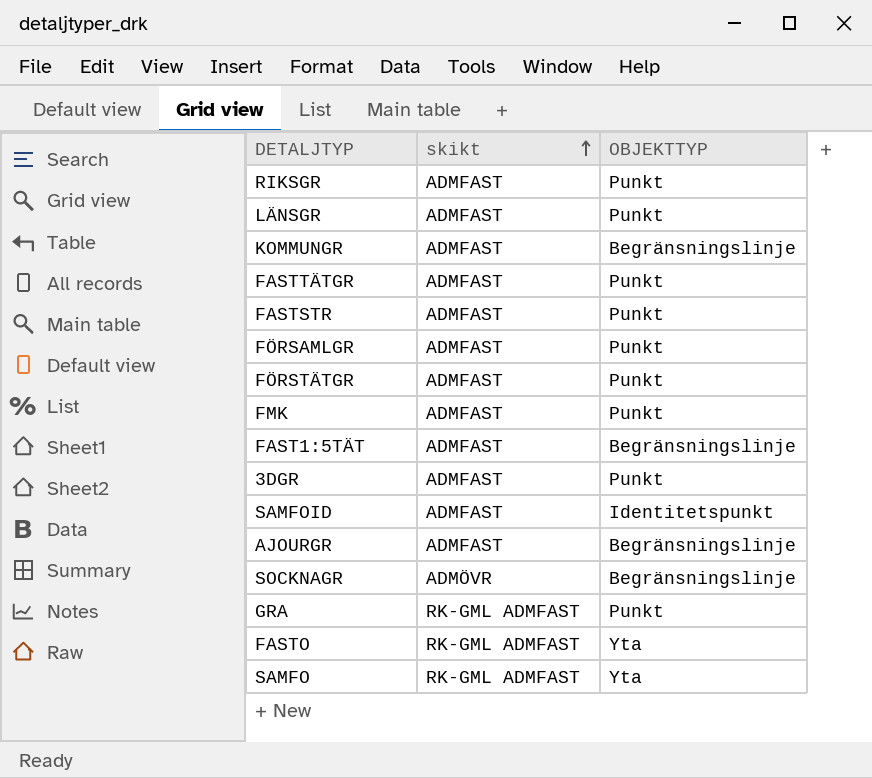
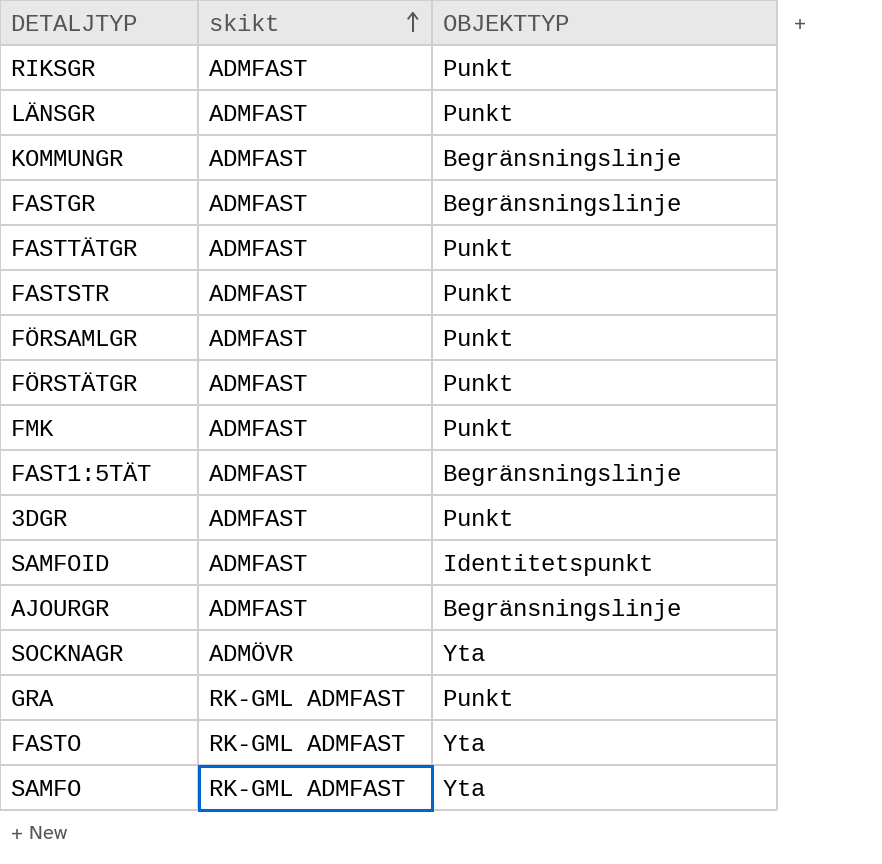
row FASTGR: none -> ADMFAST | Begränsningslinje
SOCKNAGR | OBJEKTTYP: Begränsningslinje -> Yta

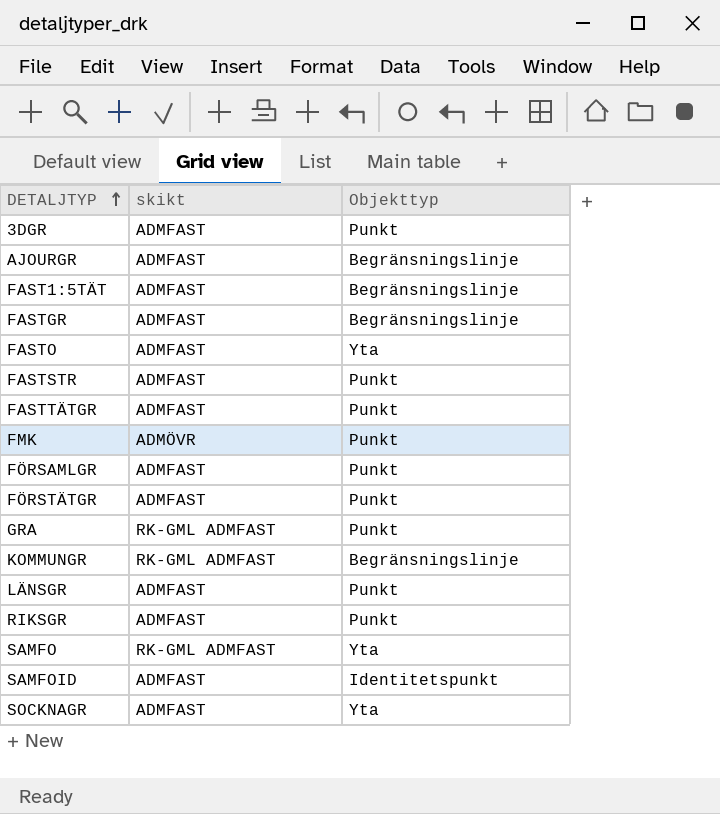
row order: skikt ascending -> DETALJTYP ascending
column name: OBJEKTTYP -> Objekttyp
FASTO | skikt: RK-GML ADMFAST -> ADMFAST
FMK | skikt: ADMFAST -> ADMÖVR
KOMMUNGR | skikt: ADMFAST -> RK-GML ADMFAST
SOCKNAGR | skikt: ADMÖVR -> ADMFAST

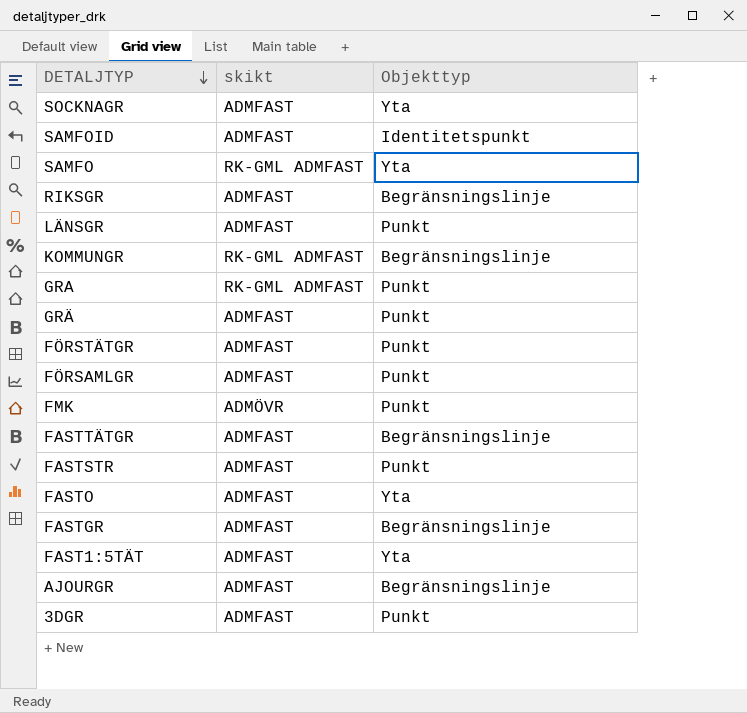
row order: DETALJTYP ascending -> DETALJTYP descending
RIKSGR | Objekttyp: Punkt -> Begränsningslinje
row GRÄ: none -> ADMFAST | Punkt
FASTTÄTGR | Objekttyp: Punkt -> Begränsningslinje
FAST1:5TÄT | Objekttyp: Begränsningslinje -> Yta

